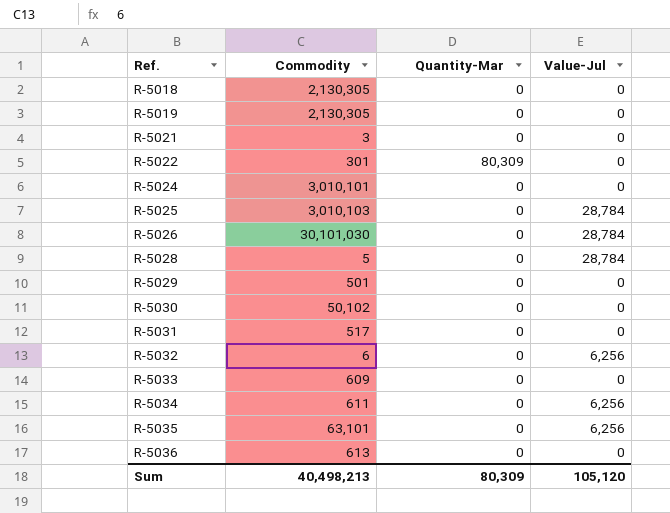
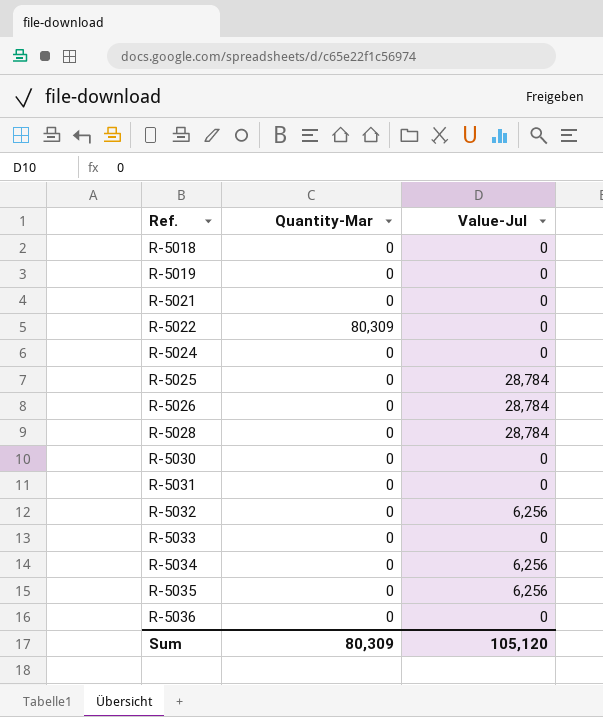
column Commodity | position: 2 -> none
row R-5029: 501 | 0 | 0 -> none

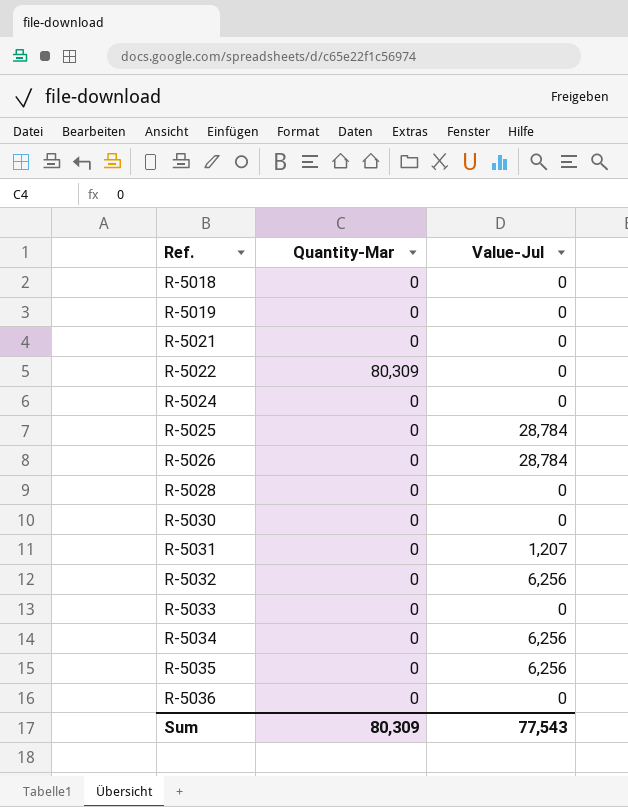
R-5028 | Value-Jul: 28,784 -> 0
R-5031 | Value-Jul: 0 -> 1,207
Sum | Value-Jul: 105,120 -> 77,543

